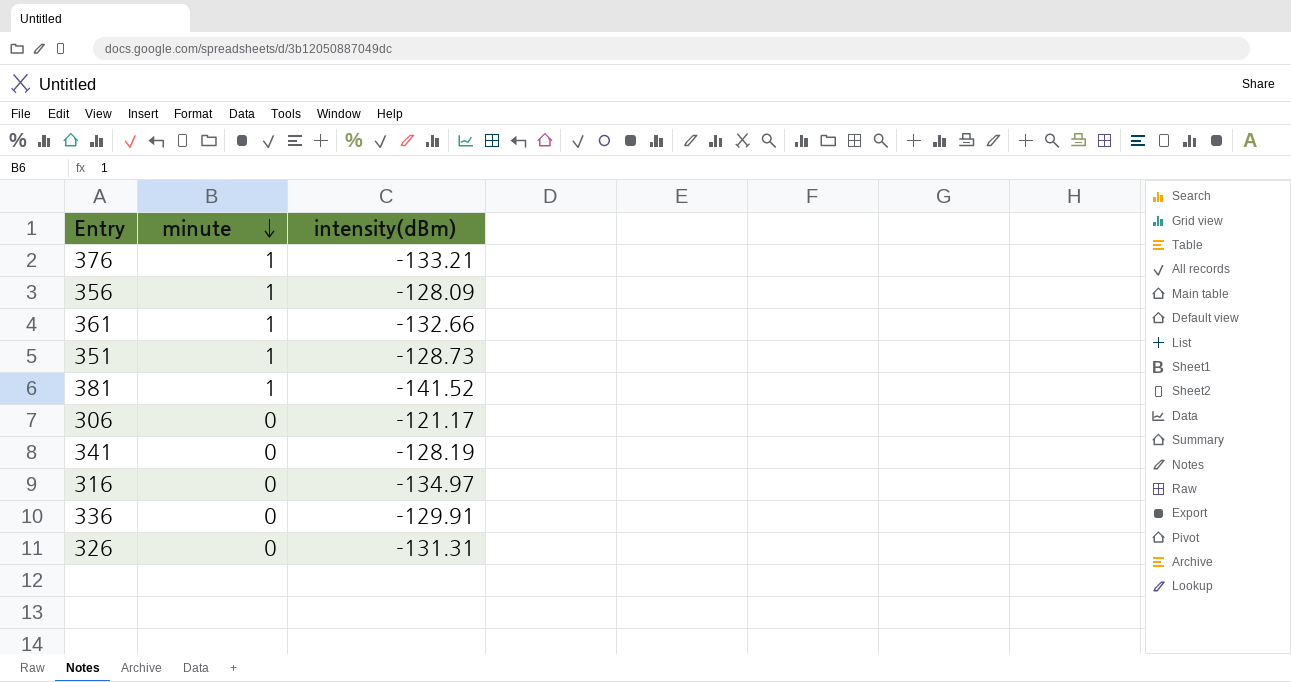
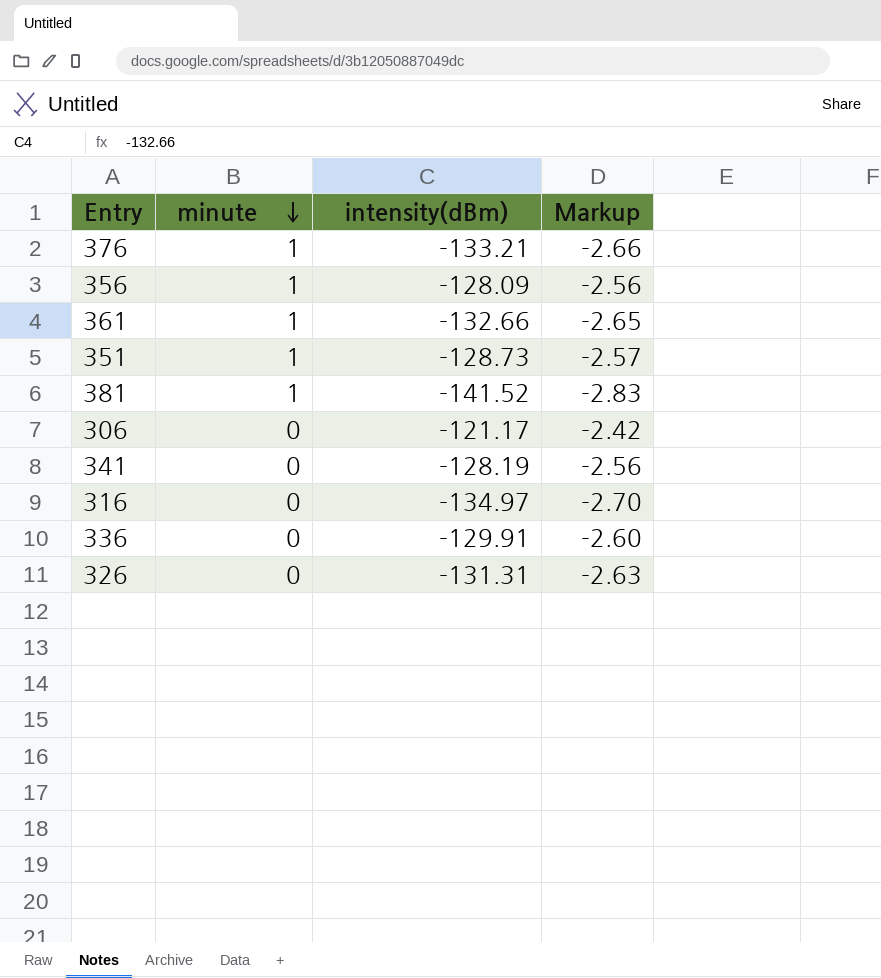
column Markup | formula: none -> [intensity(dBm)] * 0.02

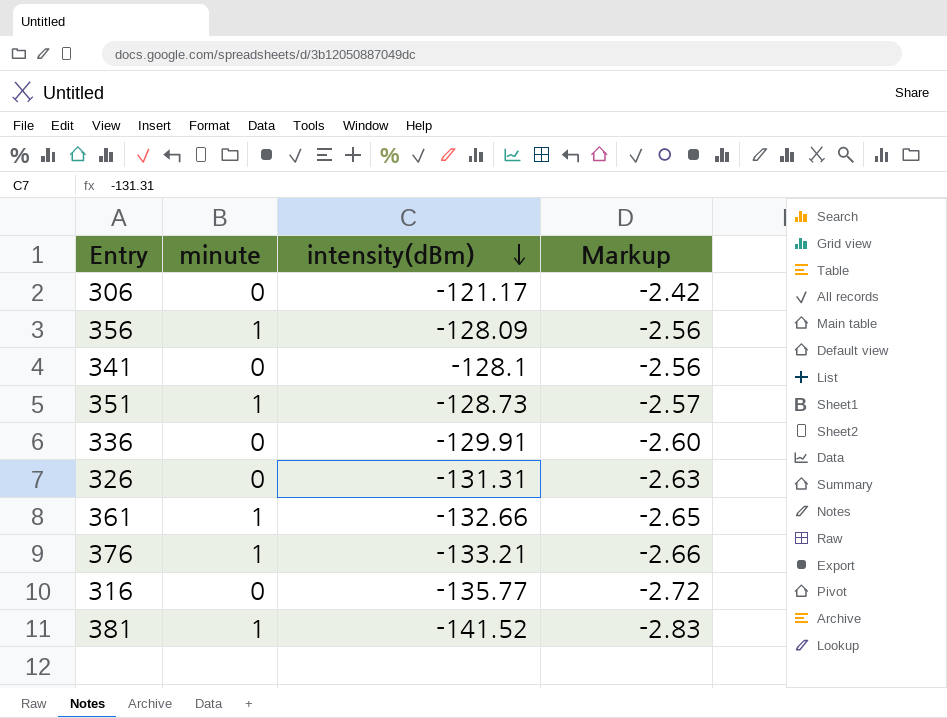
row order: minute descending -> intensity(dBm) descending
341 | intensity(dBm): -128.19 -> -128.1
316 | intensity(dBm): -134.97 -> -135.77
316 | Markup: -2.70 -> -2.72

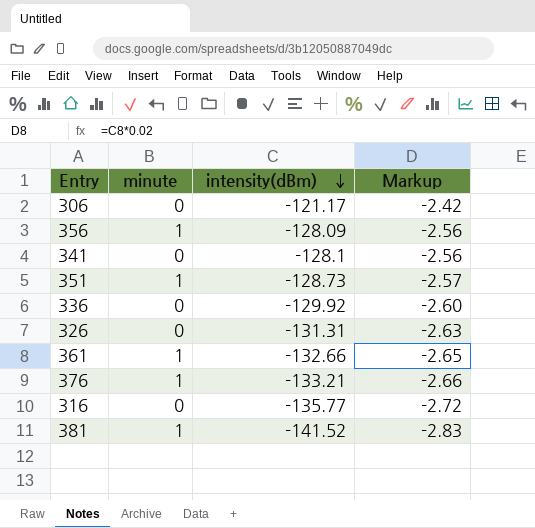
336 | intensity(dBm): -129.91 -> -129.92

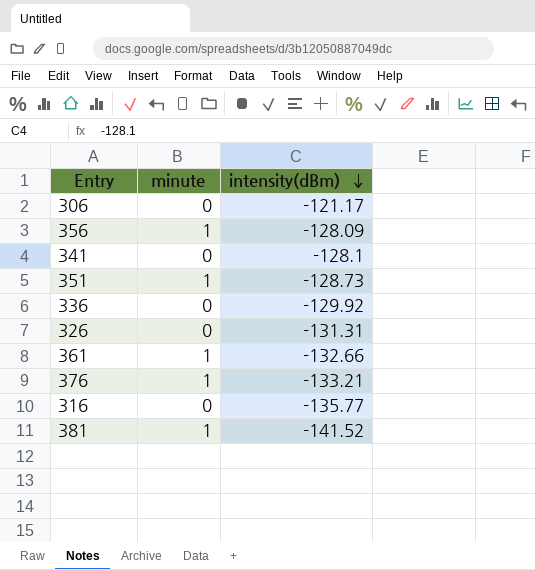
column Markup | formula: [intensity(dBm)] * 0.02 -> none

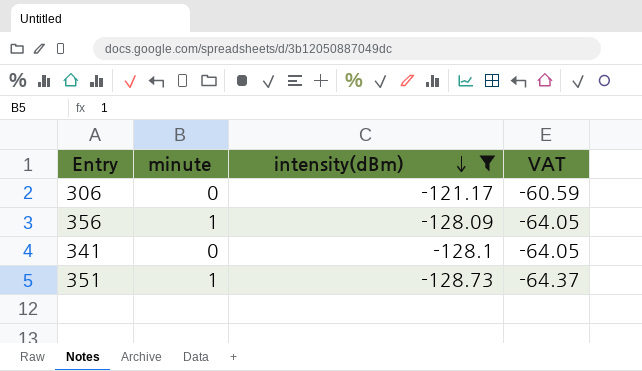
filter: none -> intensity(dBm) >= -128.73
column VAT | formula: none -> [intensity(dBm)] * 0.5

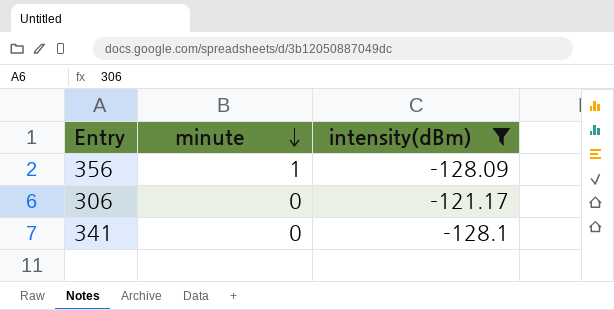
row order: intensity(dBm) descending -> minute descending
column VAT | formula: [intensity(dBm)] * 0.5 -> none
row 351: 1 | -128.73 | -64.37 -> none

